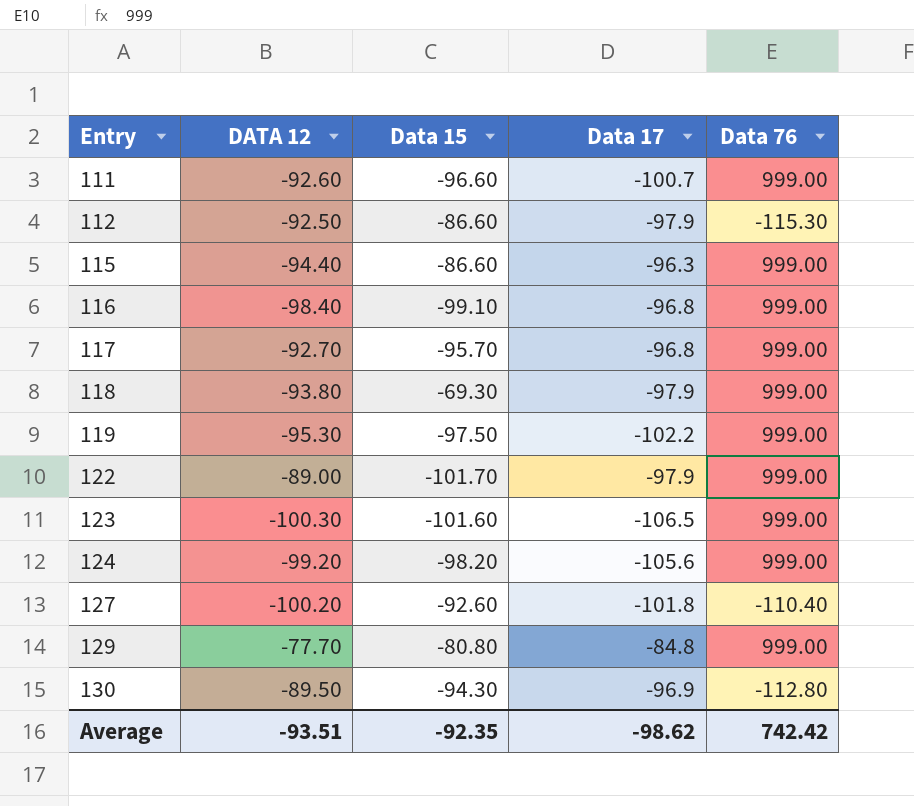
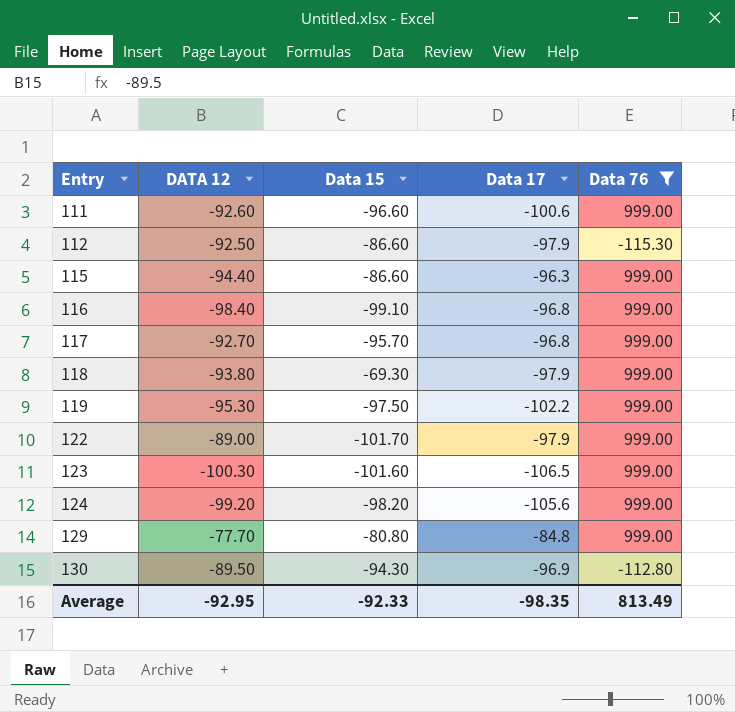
filter: none -> Data 76 != -110.40
111 | Data 17: -100.7 -> -100.6
Average | DATA 12: -93.51 -> -92.95
Average | Data 15: -92.35 -> -92.33
Average | Data 17: -98.62 -> -98.35
Average | Data 76: 742.42 -> 813.49

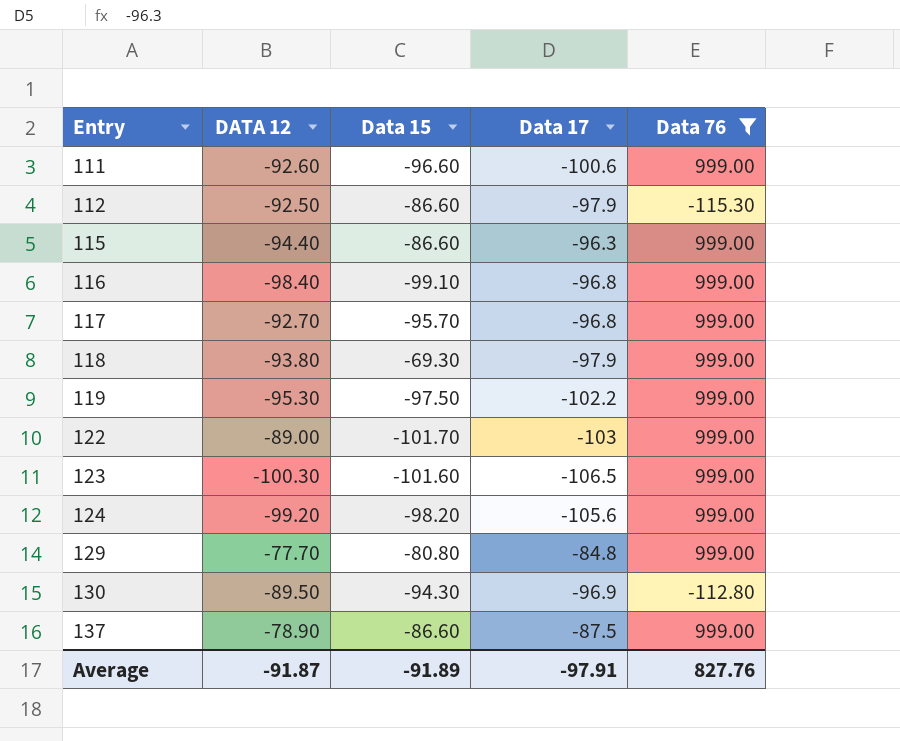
122 | Data 17: -97.9 -> -103
row 137: none -> -78.90 | -86.60 | -87.5 | 999.00
Average | DATA 12: -92.95 -> -91.87
Average | Data 15: -92.33 -> -91.89
Average | Data 17: -98.35 -> -97.91
Average | Data 76: 813.49 -> 827.76

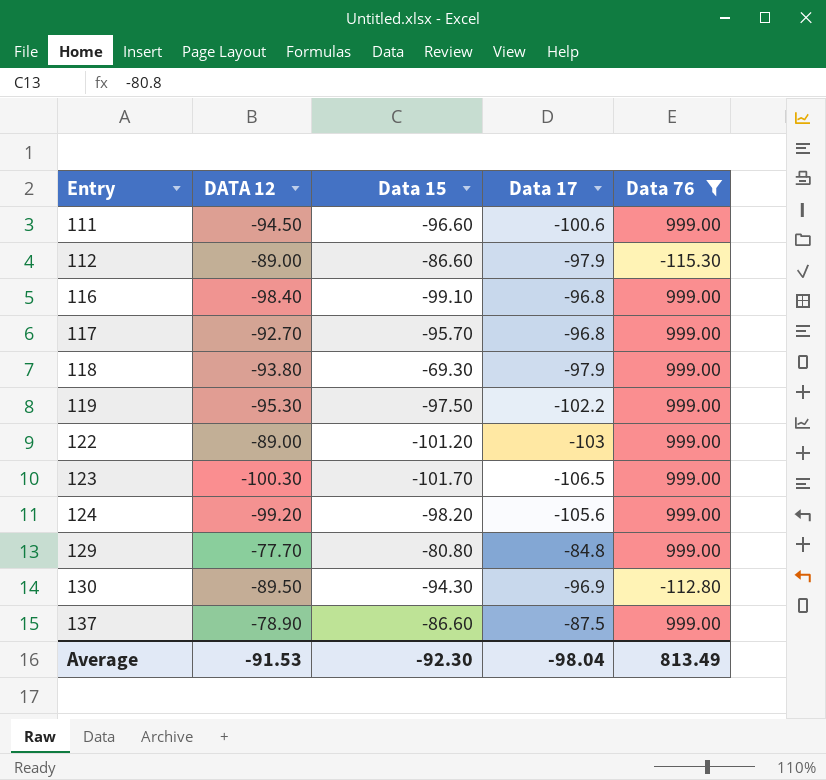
row 115: -94.40 | -86.60 | -96.3 | 999.00 -> none
111 | DATA 12: -92.60 -> -94.50
112 | DATA 12: -92.50 -> -89.00
122 | Data 15: -101.70 -> -101.20
123 | Data 15: -101.60 -> -101.70
Average | DATA 12: -91.87 -> -91.53
Average | Data 15: -91.89 -> -92.30
Average | Data 17: -97.91 -> -98.04
Average | Data 76: 827.76 -> 813.49

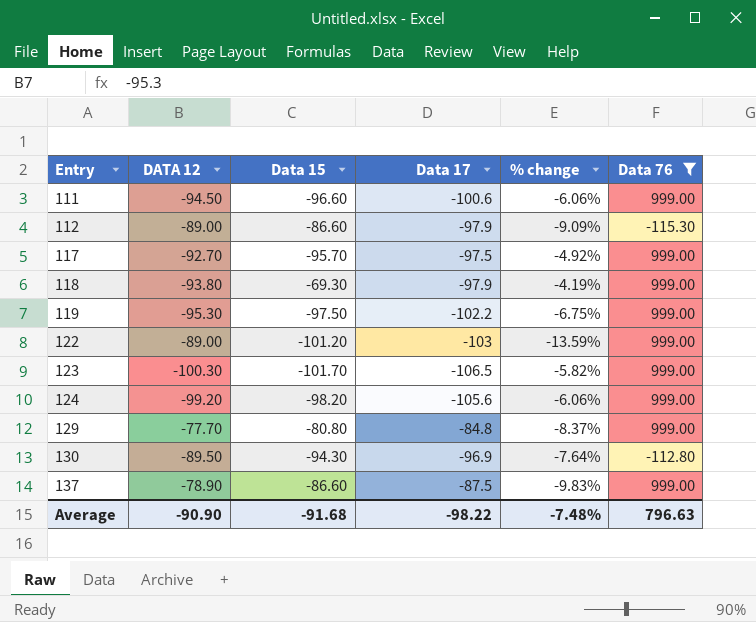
column % change | formula: none -> ([DATA 12] - [Data 17]) / [Data 17]
row 116: -98.40 | -99.10 | -96.8 | 999.00 -> none
117 | Data 17: -96.8 -> -97.5
Average | DATA 12: -91.53 -> -90.90
Average | Data 15: -92.30 -> -91.68
Average | Data 17: -98.04 -> -98.22
Average | Data 76: 813.49 -> 796.63

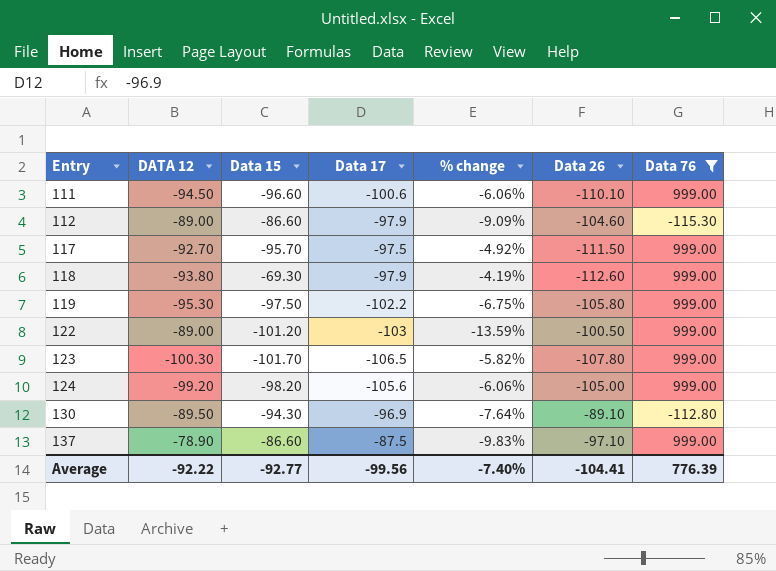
column Data 26 | position: none -> 6
row 129: -77.70 | -80.80 | -84.8 | -8.37% | 999.00 -> none
Average | DATA 12: -90.90 -> -92.22
Average | Data 15: -91.68 -> -92.77
Average | Data 17: -98.22 -> -99.56
Average | % change: -7.48% -> -7.40%
Average | Data 76: 796.63 -> 776.39

